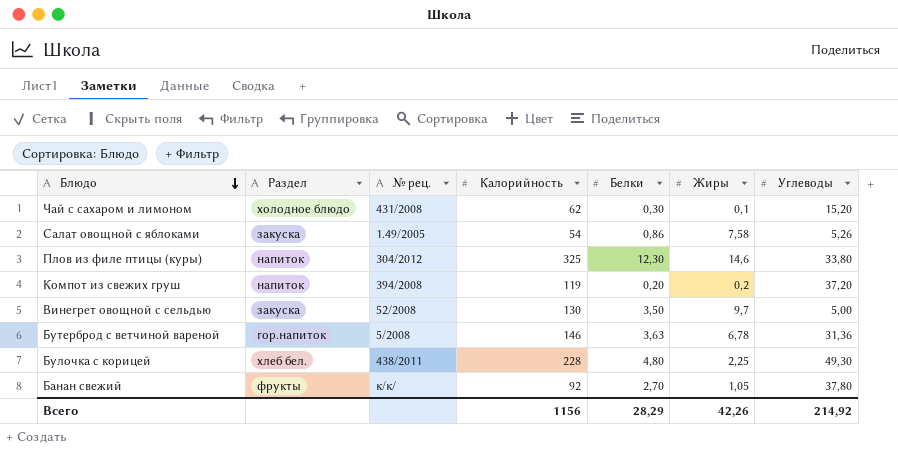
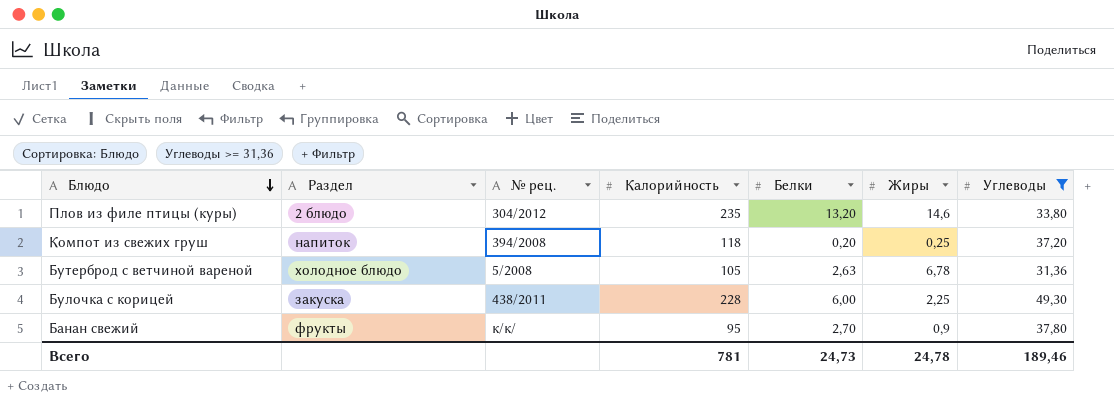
filter: none -> Углеводы >= 31,36
Плов из филе птицы (куры) | Раздел: напиток -> 2 блюдо
Плов из филе птицы (куры) | Калорийность: 325 -> 235
Плов из филе птицы (куры) | Белки: 12,30 -> 13,20
Компот из свежих груш | Калорийность: 119 -> 118
Компот из свежих груш | Жиры: 0,2 -> 0,25
Бутерброд с ветчиной вареной | Раздел: гор.напиток -> холодное блюдо
Бутерброд с ветчиной вареной | Калорийность: 146 -> 105
Бутерброд с ветчиной вареной | Белки: 3,63 -> 2,63
Булочка с корицей | Раздел: хлеб бел. -> закуска
Булочка с корицей | Белки: 4,80 -> 6,00
Банан свежий | Калорийность: 92 -> 95
Банан свежий | Жиры: 1,05 -> 0,9
Всего | Калорийность: 1156 -> 781
Всего | Белки: 28,29 -> 24,73
Всего | Жиры: 42,26 -> 24,78
Всего | Углеводы: 214,92 -> 189,46

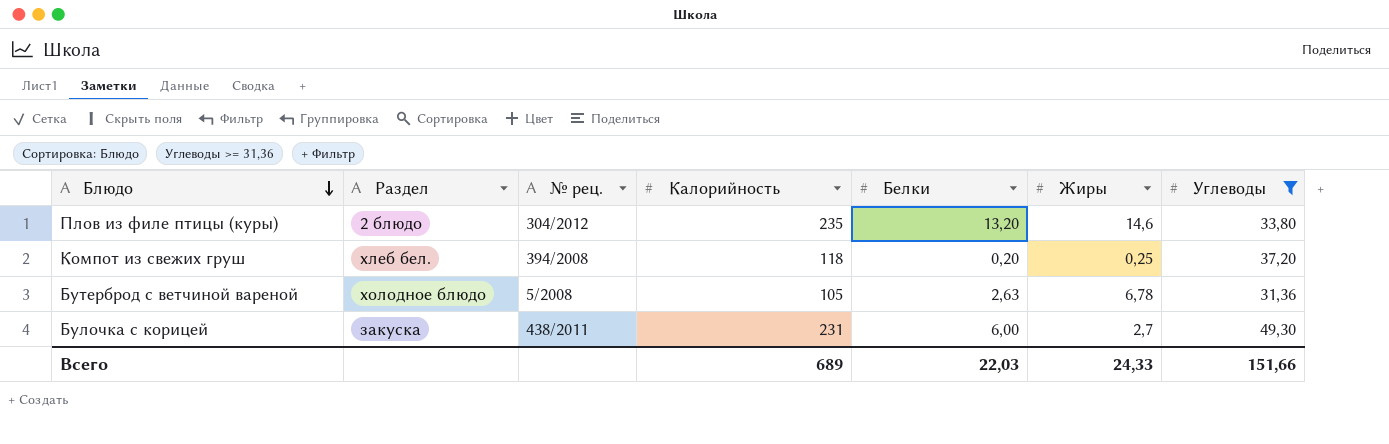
row Банан свежий: фрукты | к/к/ | 95 | 2,70 | 0,9 | 37,80 -> none
Компот из свежих груш | Раздел: напиток -> хлеб бел.
Булочка с корицей | Калорийность: 228 -> 231
Булочка с корицей | Жиры: 2,25 -> 2,7
Всего | Калорийность: 781 -> 689
Всего | Белки: 24,73 -> 22,03
Всего | Жиры: 24,78 -> 24,33
Всего | Углеводы: 189,46 -> 151,66

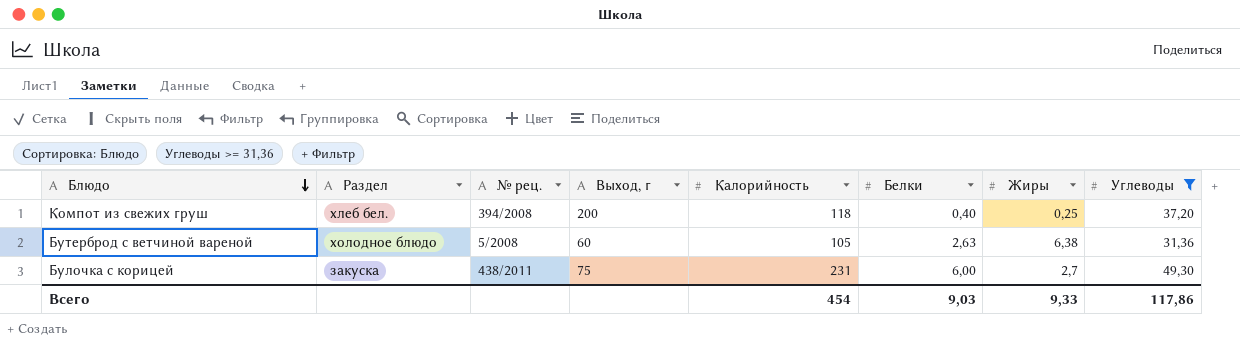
column Выход, г | position: none -> 4
row Плов из филе птицы (куры): 2 блюдо | 304/2012 | 235 | 13,20 | 14,6 | 33,80 -> none
Компот из свежих груш | Белки: 0,20 -> 0,40
Бутерброд с ветчиной вареной | Жиры: 6,78 -> 6,38
Всего | Калорийность: 689 -> 454
Всего | Белки: 22,03 -> 9,03
Всего | Жиры: 24,33 -> 9,33
Всего | Углеводы: 151,66 -> 117,86

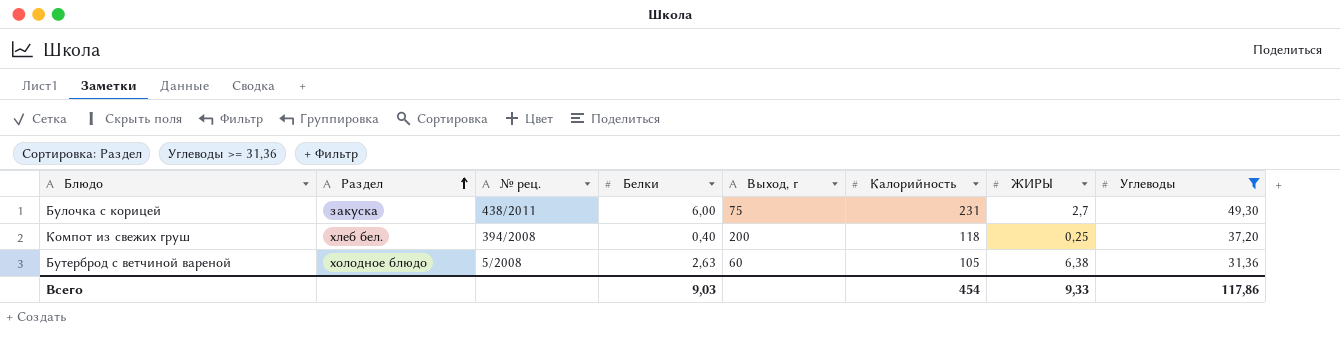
row order: Блюдо descending -> Раздел ascending
column Белки | position: 6 -> 4
column name: Жиры -> ЖИРЫ

